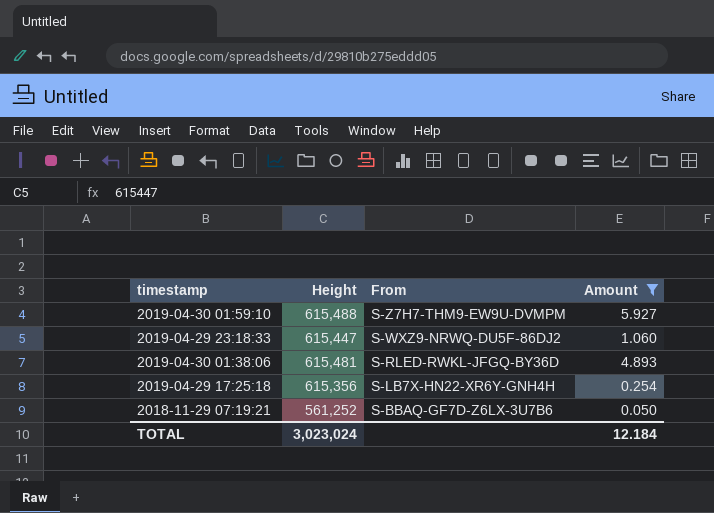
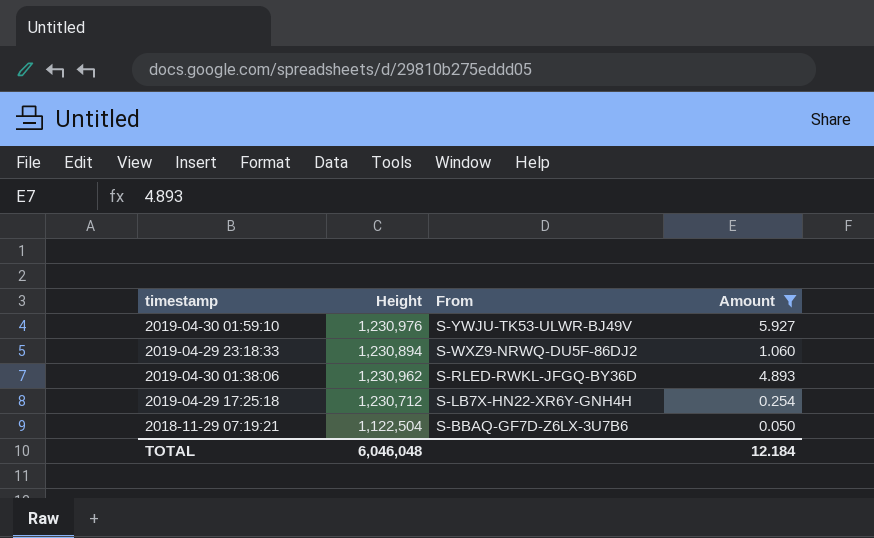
2019-04-30 01:59:10 | Height: 615,488 -> 1,230,976
2019-04-30 01:59:10 | From: S-Z7H7-THM9-EW9U-DVMPM -> S-YWJU-TK53-ULWR-BJ49V
2019-04-29 23:18:33 | Height: 615,447 -> 1,230,894
2019-04-30 01:38:06 | Height: 615,481 -> 1,230,962
2019-04-29 17:25:18 | Height: 615,356 -> 1,230,712
2018-11-29 07:19:21 | Height: 561,252 -> 1,122,504
TOTAL | Height: 3,023,024 -> 6,046,048

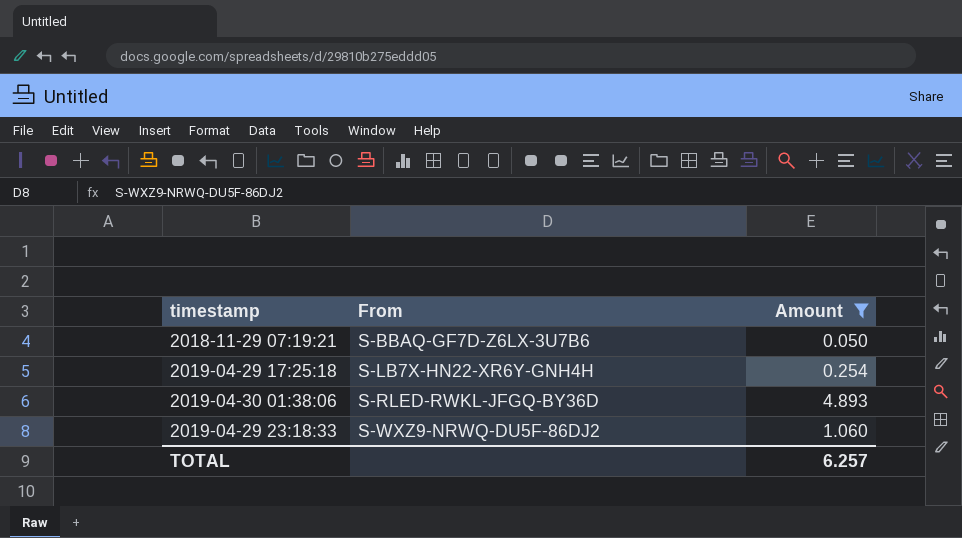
row order: From descending -> From ascending
column Height | position: 2 -> none
row 2019-04-30 01:59:10: 1,230,976 | S-YWJU-TK53-ULWR-BJ49V | 5.927 -> none
TOTAL | Amount: 12.184 -> 6.257

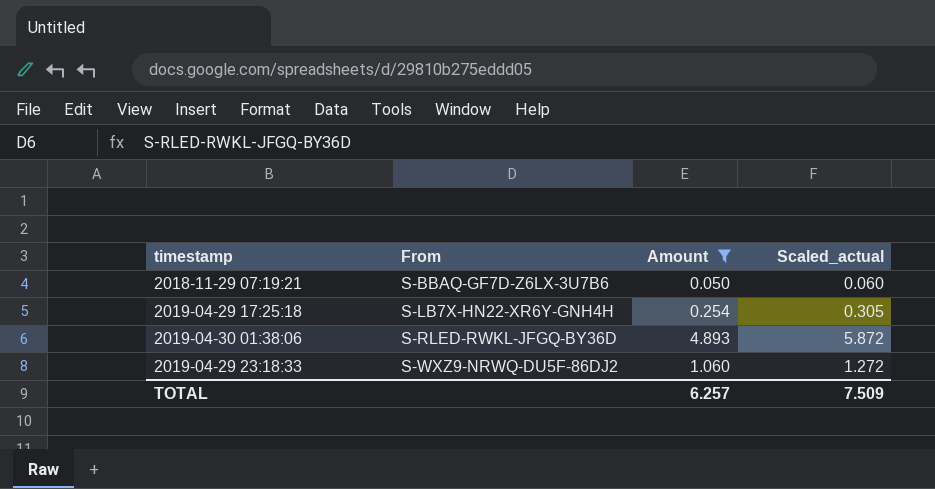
column Scaled_actual | formula: none -> [Amount] * 1.2

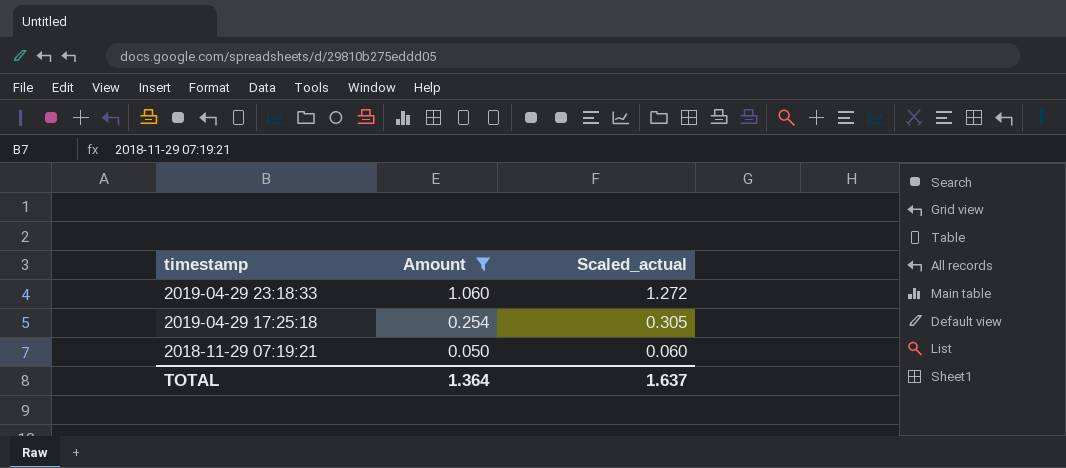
row order: From ascending -> timestamp descending
column From | position: 2 -> none
row 2019-04-30 01:38:06: S-RLED-RWKL-JFGQ-BY36D | 4.893 | 5.872 -> none
TOTAL | Amount: 6.257 -> 1.364
TOTAL | Scaled_actual: 7.509 -> 1.637

